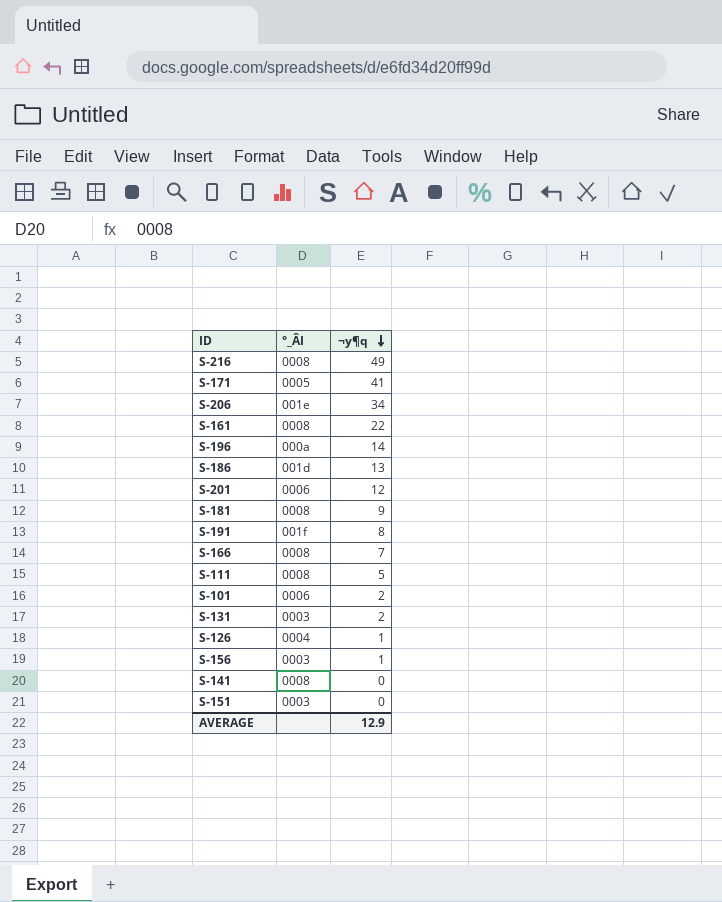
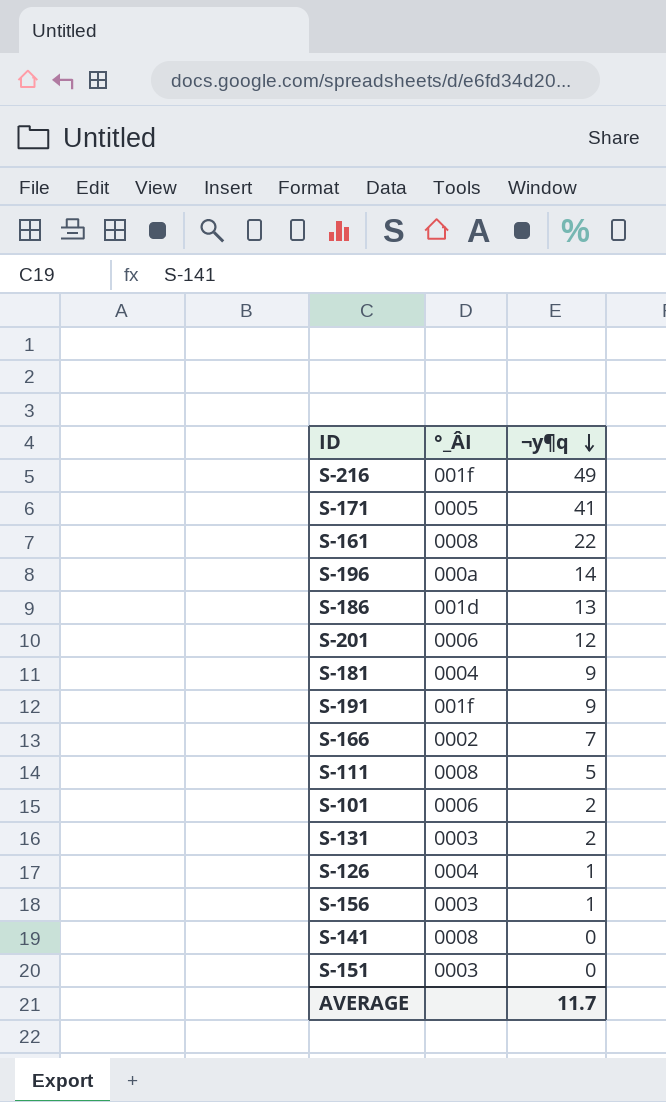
row S-206: 001e | 34 -> none
S-216 | °_ÂI: 0008 -> 001f
S-181 | °_ÂI: 0008 -> 0004
S-191 | ¬y¶q: 8 -> 9
S-166 | °_ÂI: 0008 -> 0002
AVERAGE | ¬y¶q: 12.9 -> 11.7

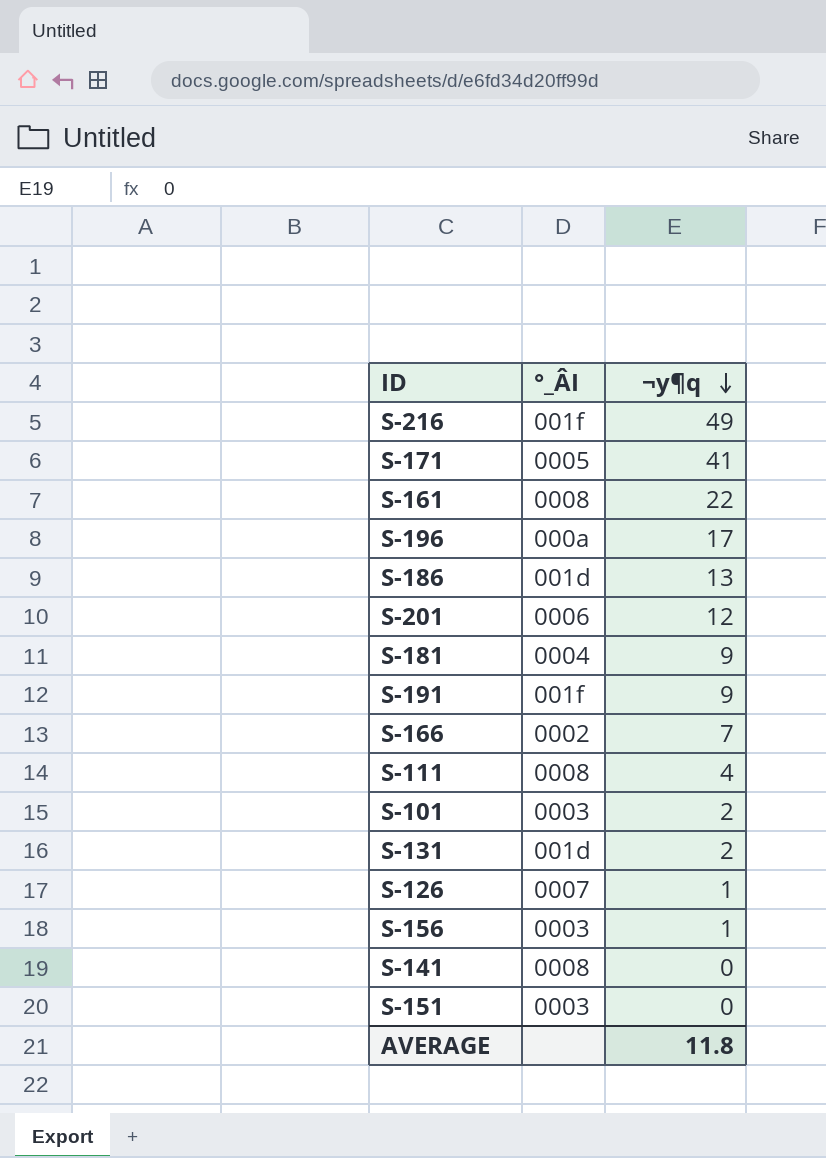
S-196 | ¬y¶q: 14 -> 17
S-111 | ¬y¶q: 5 -> 4
S-101 | °_ÂI: 0006 -> 0003
S-131 | °_ÂI: 0003 -> 001d
S-126 | °_ÂI: 0004 -> 0007
AVERAGE | ¬y¶q: 11.7 -> 11.8

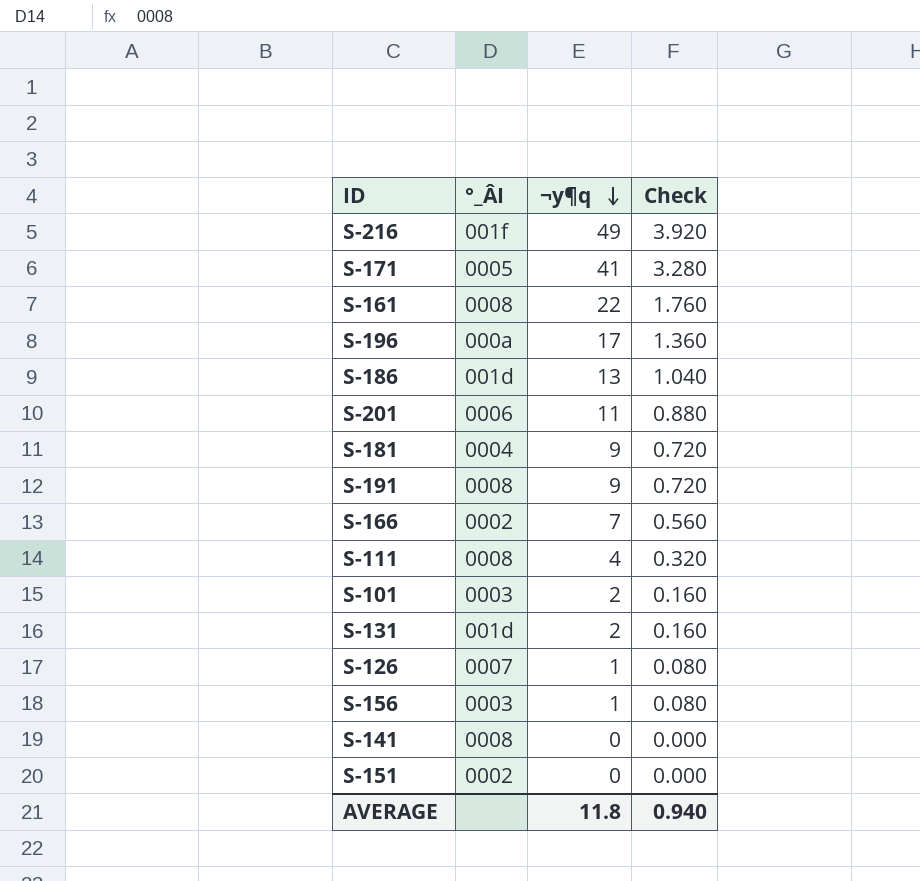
column Check | formula: none -> [¬y¶q] * 0.08
S-201 | ¬y¶q: 12 -> 11
S-191 | °_ÂI: 001f -> 0008
S-151 | °_ÂI: 0003 -> 0002

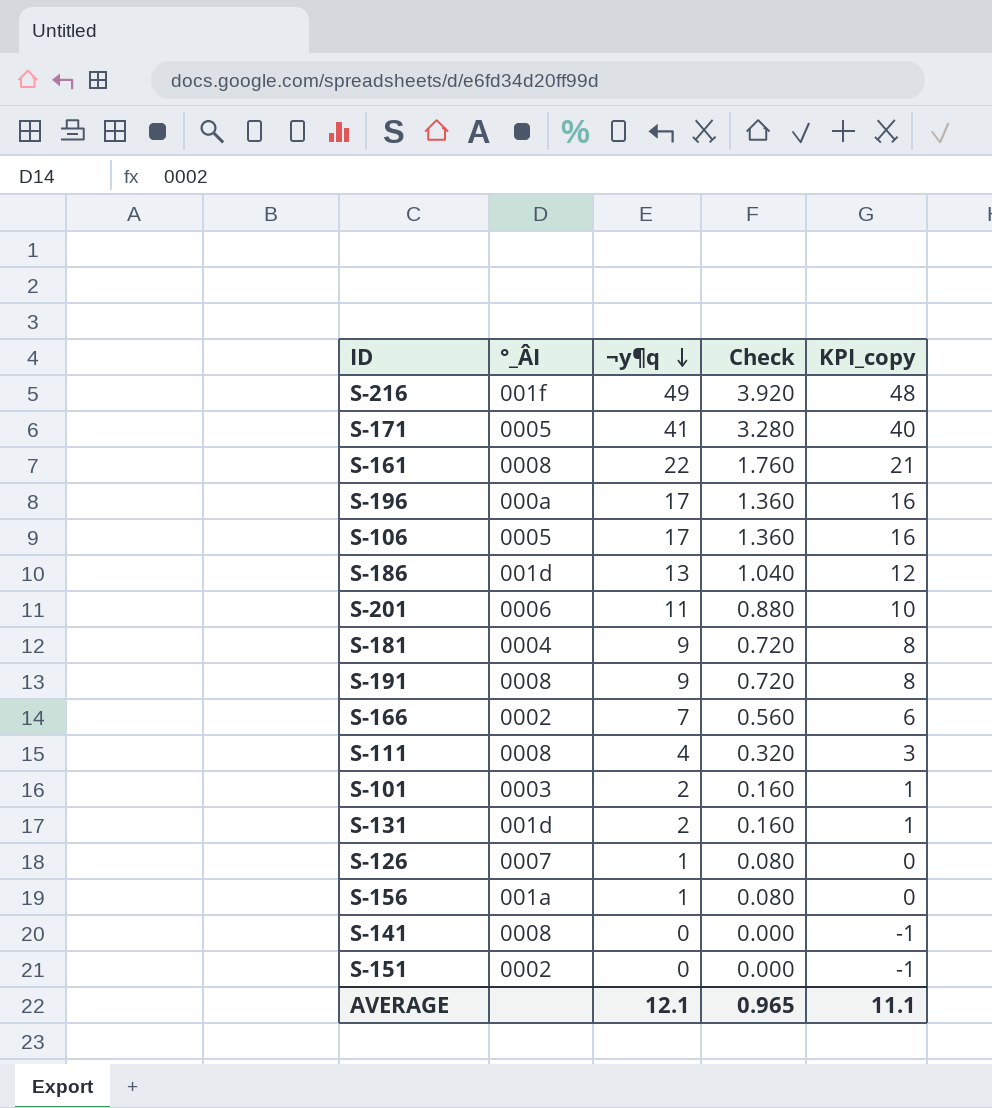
column KPI_copy | formula: none -> [¬y¶q] - 1
row S-106: none -> 0005 | 17 | 1.360 | 16
S-156 | °_ÂI: 0003 -> 001a
AVERAGE | ¬y¶q: 11.8 -> 12.1
AVERAGE | Check: 0.940 -> 0.965

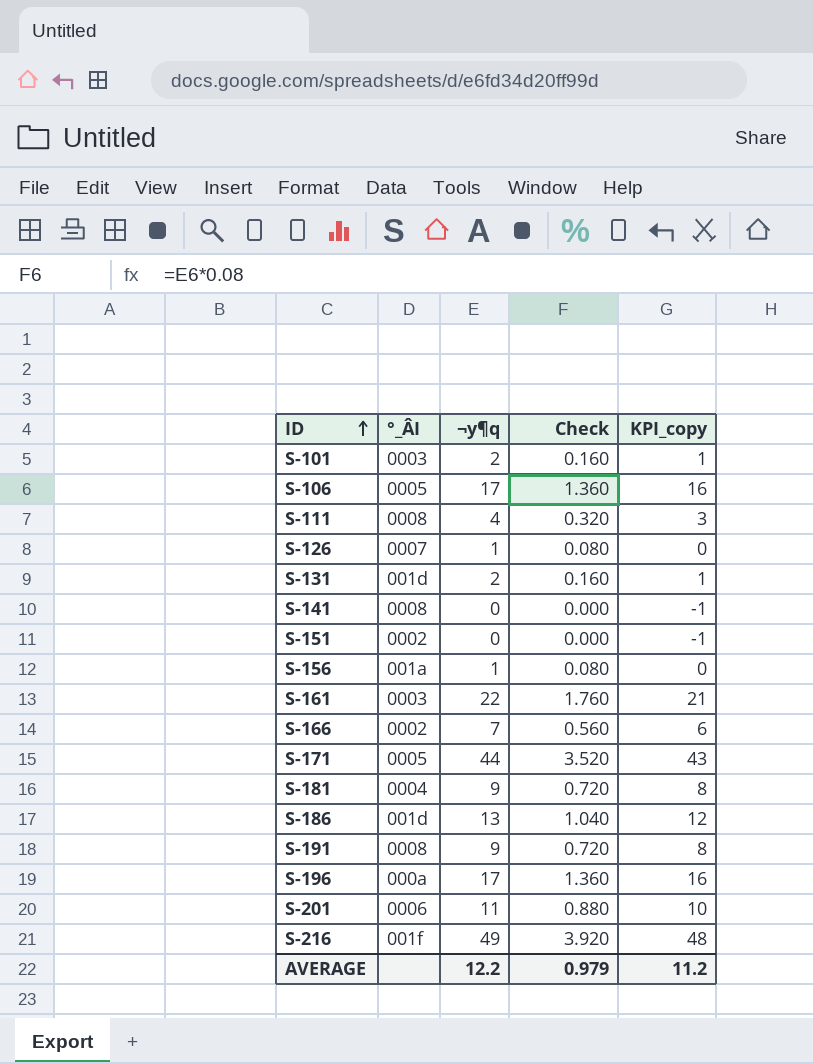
row order: ¬y¶q descending -> ID ascending
S-161 | °_ÂI: 0008 -> 0003
S-171 | ¬y¶q: 41 -> 44
S-171 | Check: 3.280 -> 3.520
S-171 | KPI_copy: 40 -> 43
AVERAGE | ¬y¶q: 12.1 -> 12.2
AVERAGE | Check: 0.965 -> 0.979
AVERAGE | KPI_copy: 11.1 -> 11.2

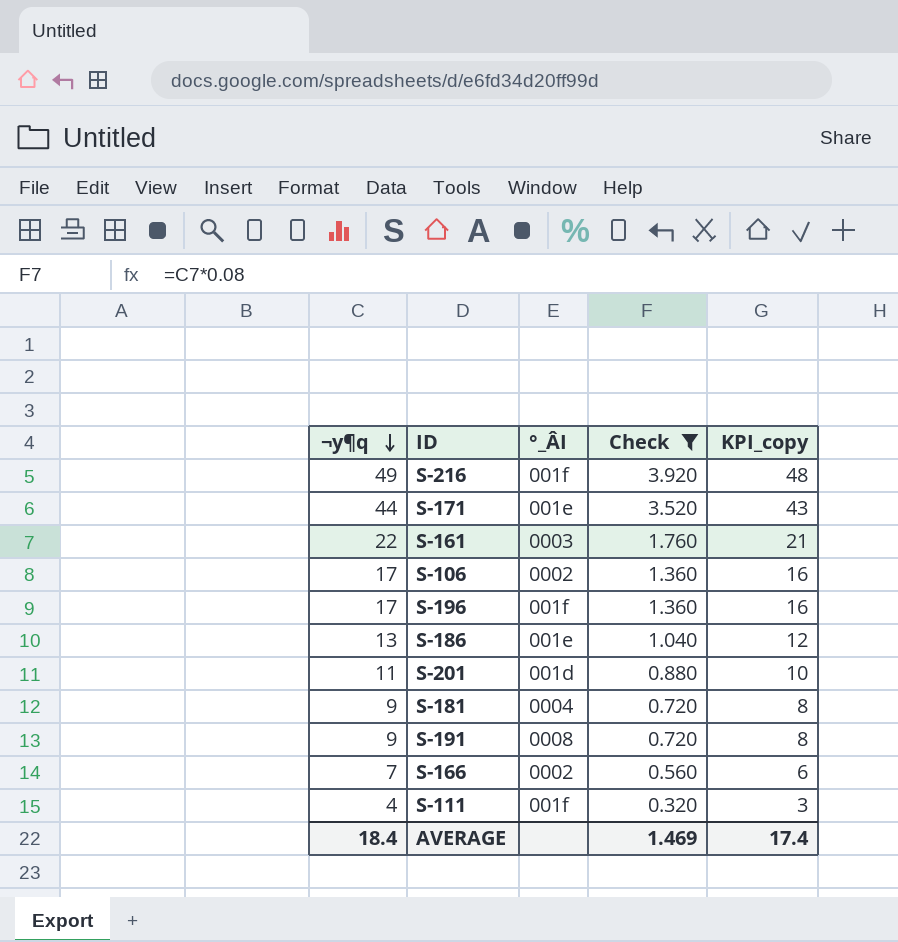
filter: none -> Check >= 0.320
row order: ID ascending -> ¬y¶q descending
column ¬y¶q | position: 3 -> 1
S-171 | °_ÂI: 0005 -> 001e
S-106 | °_ÂI: 0005 -> 0002
S-196 | °_ÂI: 000a -> 001f
S-186 | °_ÂI: 001d -> 001e
S-201 | °_ÂI: 0006 -> 001d
S-111 | °_ÂI: 0008 -> 001f
AVERAGE | ¬y¶q: 12.2 -> 18.4
AVERAGE | Check: 0.979 -> 1.469
AVERAGE | KPI_copy: 11.2 -> 17.4

